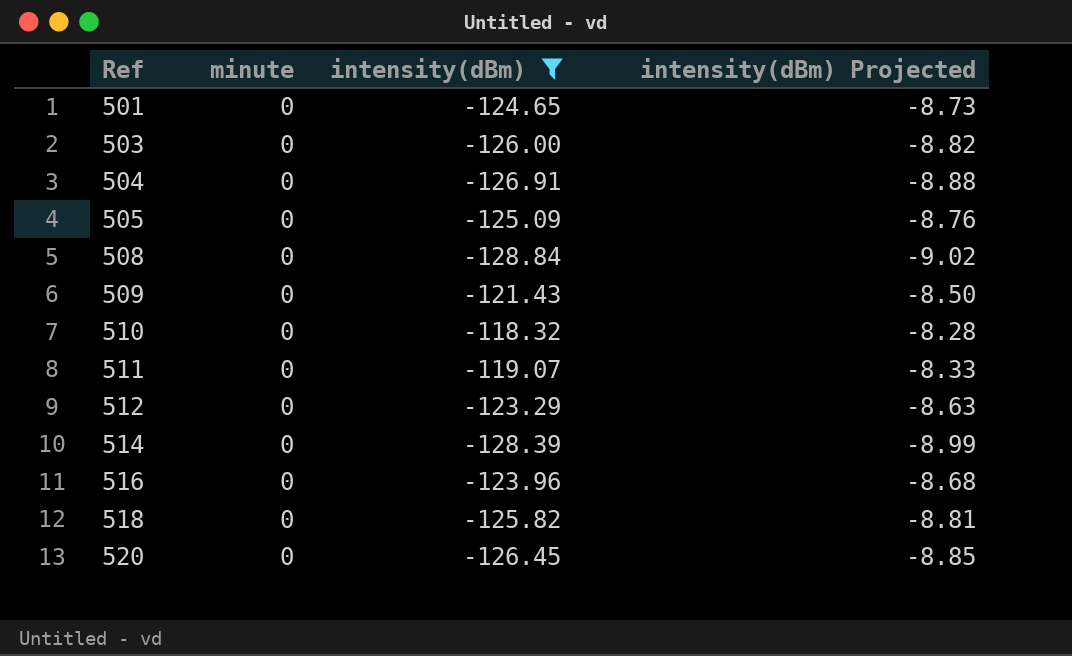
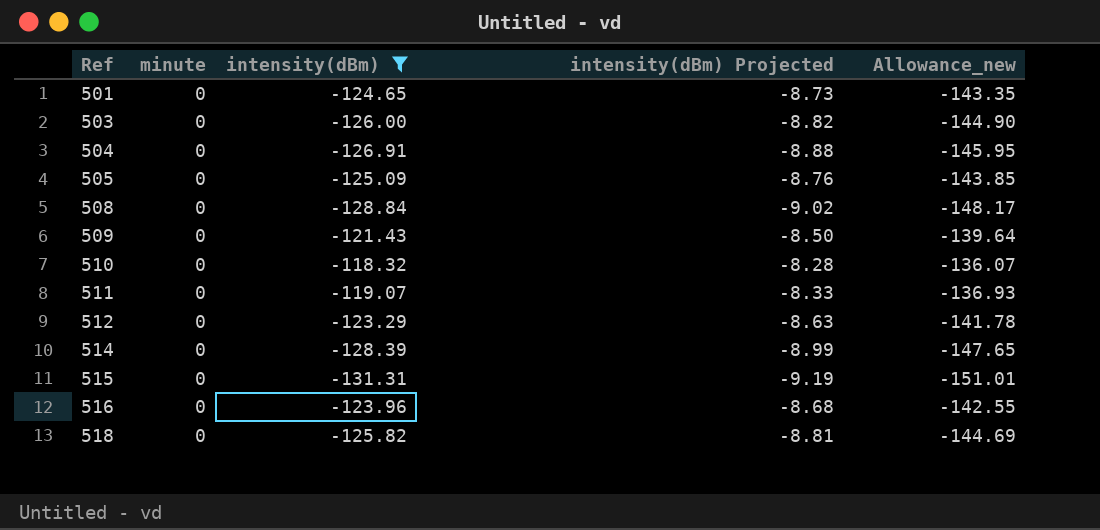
column Allowance_new | formula: none -> [intensity(dBm)] * 1.15
row 520: 0 | -126.45 | -8.85 -> none
row 515: none -> 0 | -131.31 | -9.19 | -151.01

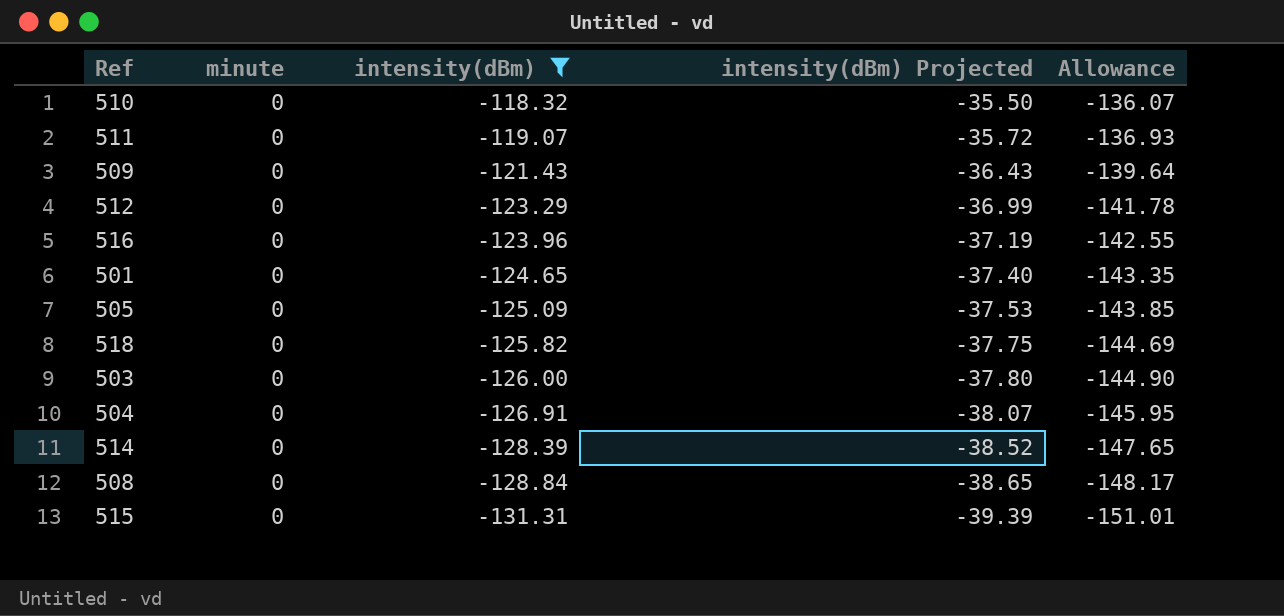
row order: Ref ascending -> intensity(dBm) descending
column intensity(dBm) Projected | formula: [intensity(dBm)] * 0.07 -> [intensity(dBm)] * 0.3
column name: Allowance_new -> Allowance

